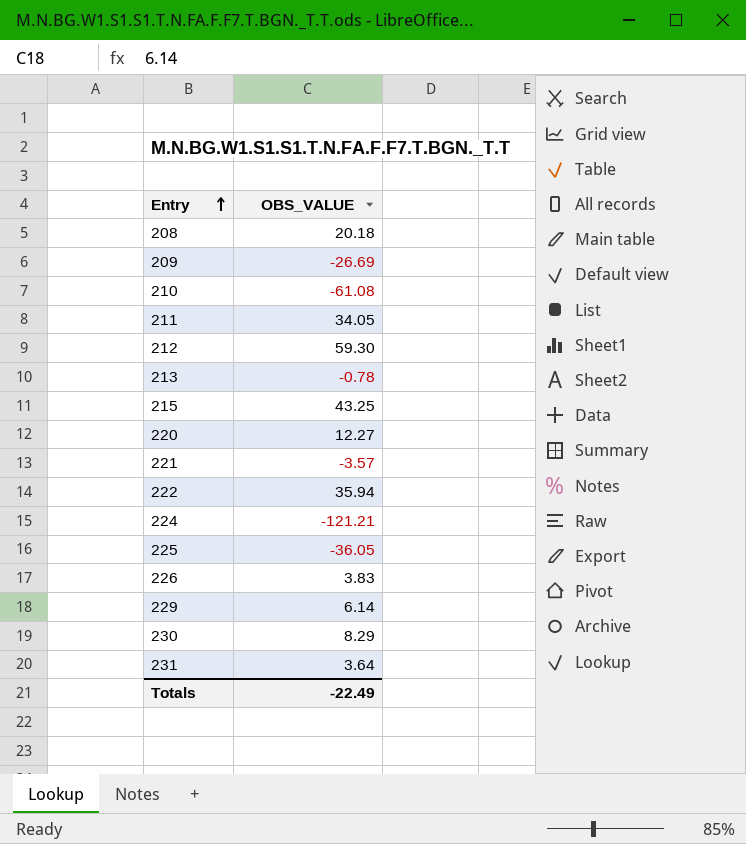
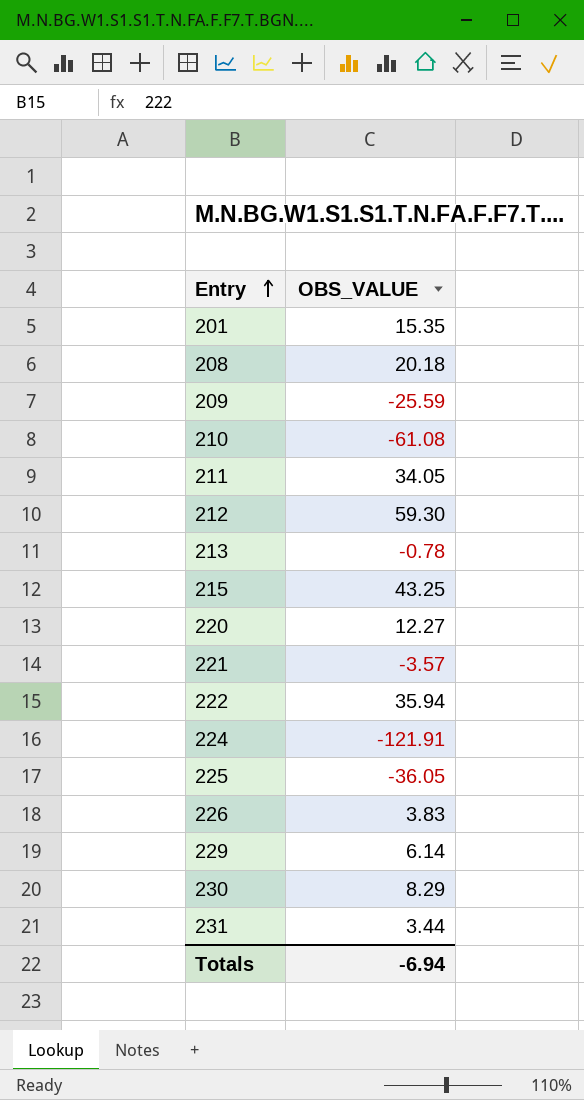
row 201: none -> 15.35
209 | OBS_VALUE: -26.69 -> -25.59
224 | OBS_VALUE: -121.21 -> -121.91
231 | OBS_VALUE: 3.64 -> 3.44
Totals | OBS_VALUE: -22.49 -> -6.94

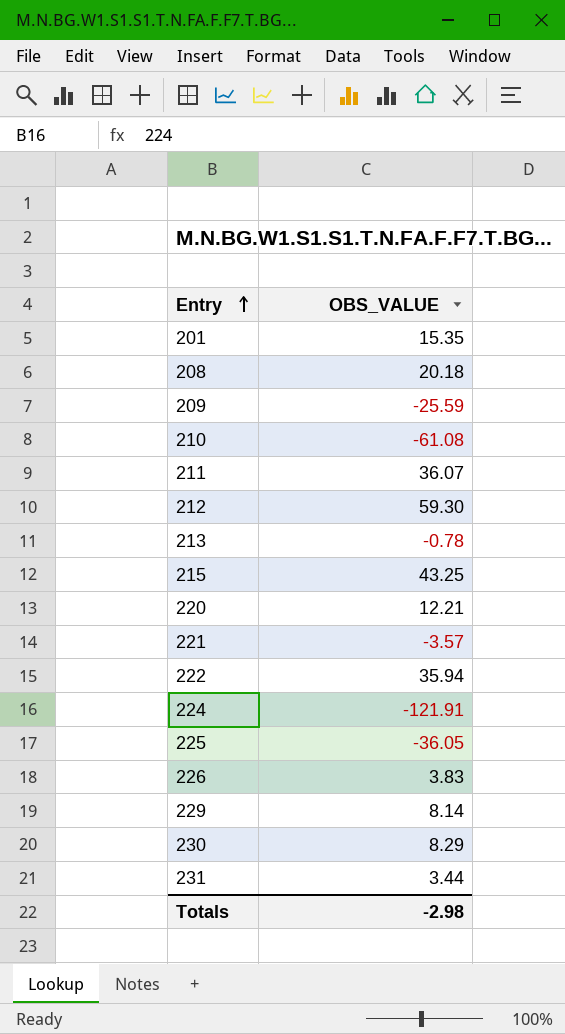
211 | OBS_VALUE: 34.05 -> 36.07
220 | OBS_VALUE: 12.27 -> 12.21
229 | OBS_VALUE: 6.14 -> 8.14
Totals | OBS_VALUE: -6.94 -> -2.98

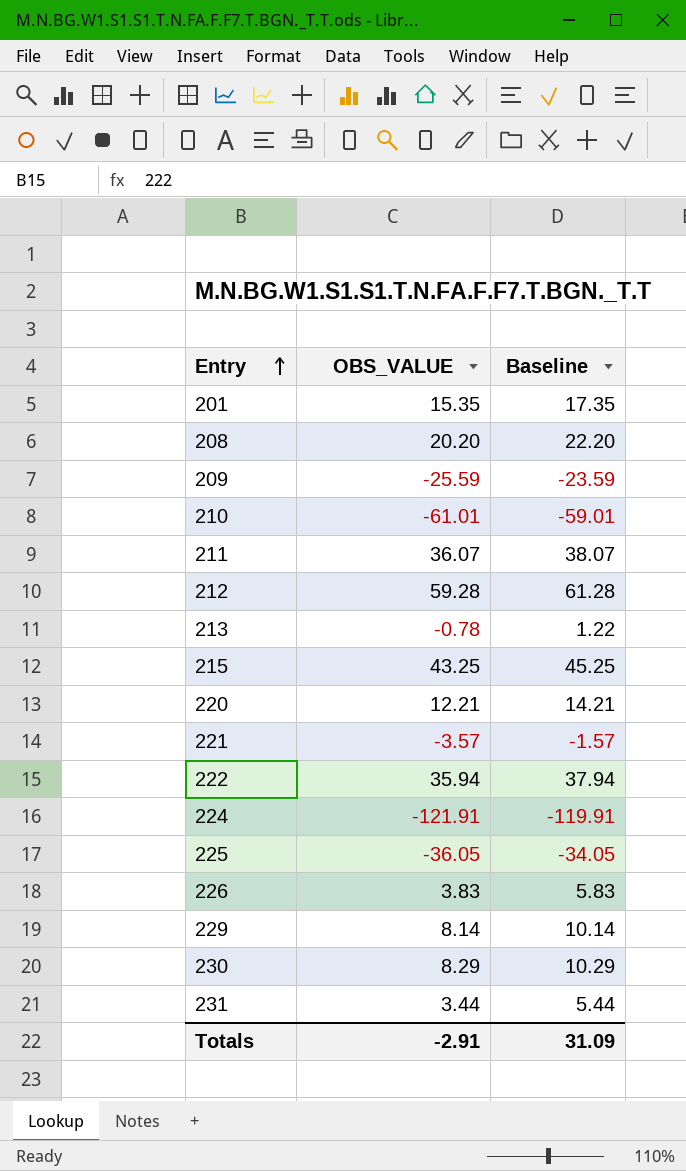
column Baseline | formula: none -> [OBS_VALUE] + 2
208 | OBS_VALUE: 20.18 -> 20.20
210 | OBS_VALUE: -61.08 -> -61.01
212 | OBS_VALUE: 59.30 -> 59.28
Totals | OBS_VALUE: -2.98 -> -2.91

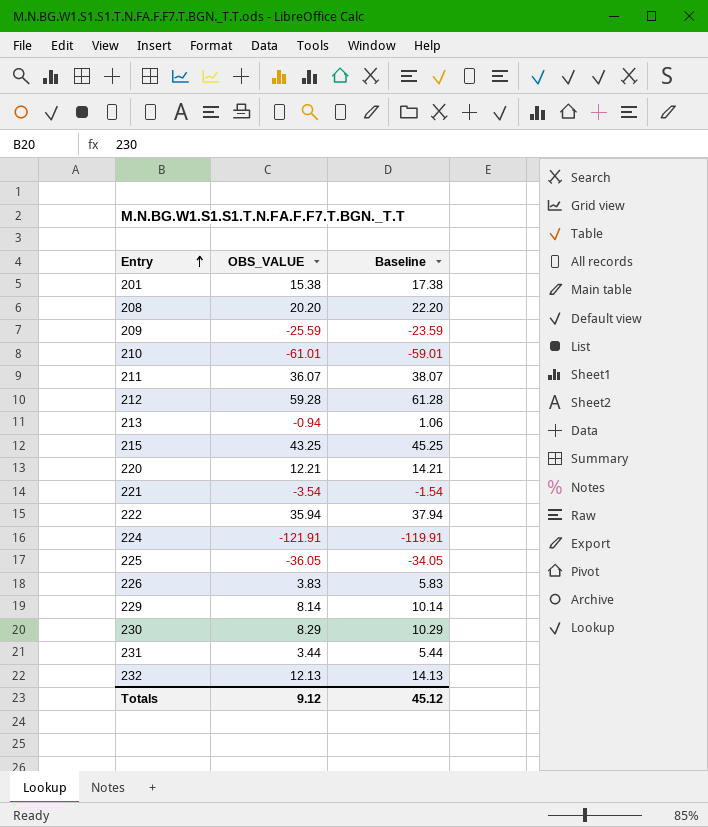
201 | OBS_VALUE: 15.35 -> 15.38
201 | Baseline: 17.35 -> 17.38
213 | OBS_VALUE: -0.78 -> -0.94
213 | Baseline: 1.22 -> 1.06
221 | OBS_VALUE: -3.57 -> -3.54
221 | Baseline: -1.57 -> -1.54
row 232: none -> 12.13 | 14.13
Totals | OBS_VALUE: -2.91 -> 9.12
Totals | Baseline: 31.09 -> 45.12

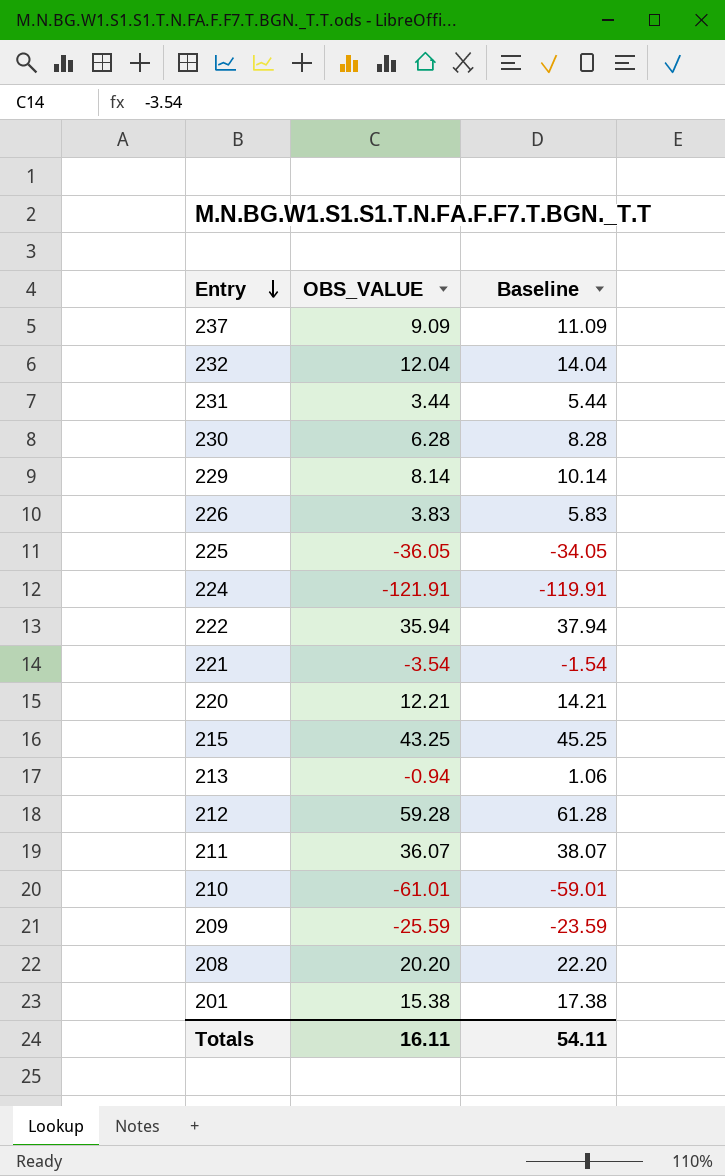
row order: Entry ascending -> Entry descending
row 237: none -> 9.09 | 11.09
232 | OBS_VALUE: 12.13 -> 12.04
232 | Baseline: 14.13 -> 14.04
230 | OBS_VALUE: 8.29 -> 6.28
230 | Baseline: 10.29 -> 8.28
Totals | OBS_VALUE: 9.12 -> 16.11
Totals | Baseline: 45.12 -> 54.11

